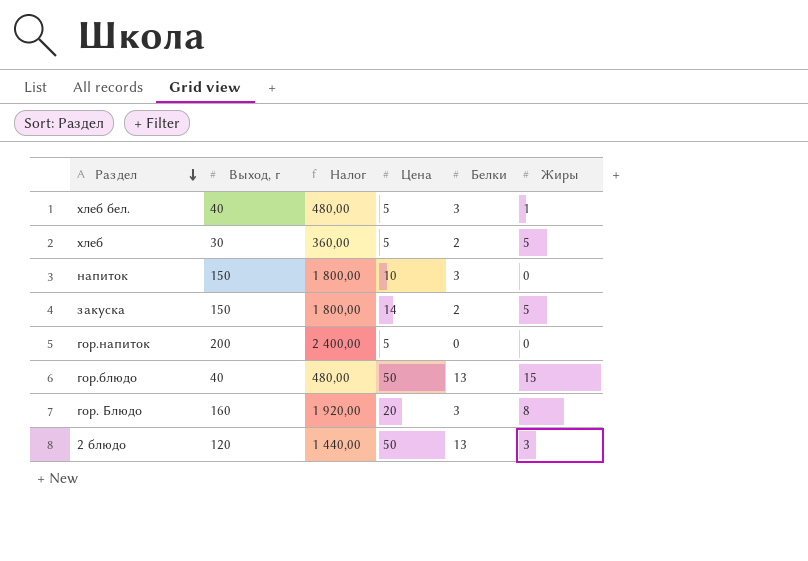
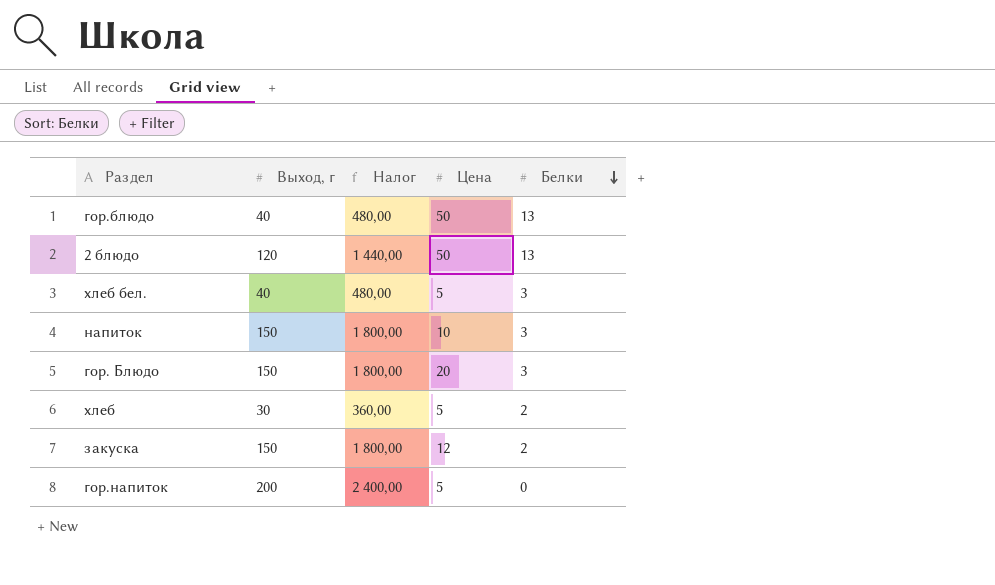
row order: Раздел descending -> Белки descending
column Жиры | position: 6 -> none
гор. Блюдо | Выход, г: 160 -> 150
гор. Блюдо | Налог: 1 920,00 -> 1 800,00
закуска | Цена: 14 -> 12

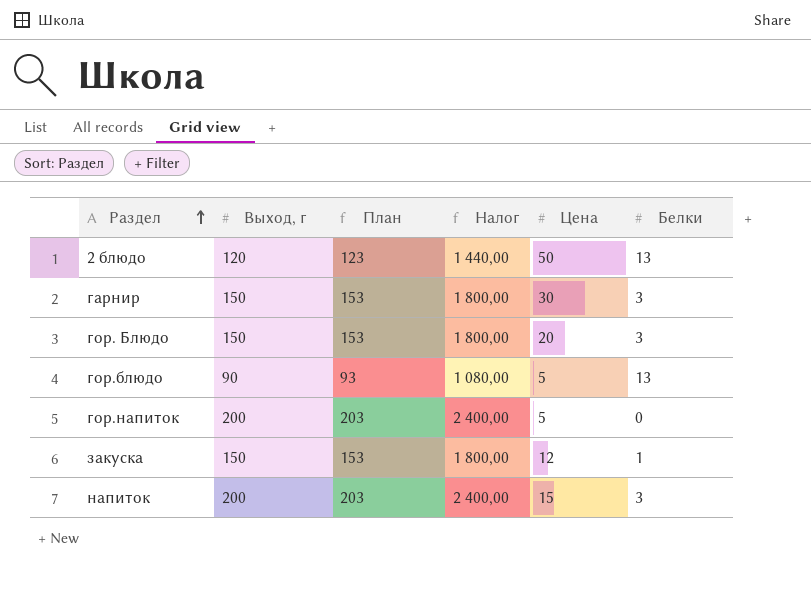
row order: Белки descending -> Раздел ascending
column План | formula: none -> [Выход, г] + 3
row хлеб бел.: 40 | 480,00 | 5 | 3 -> none
row хлеб: 30 | 360,00 | 5 | 2 -> none
row гарнир: none -> 150 | 153 | 1 800,00 | 30 | 3
гор.блюдо | Выход, г: 40 -> 90
гор.блюдо | Налог: 480,00 -> 1 080,00
гор.блюдо | Цена: 50 -> 5
закуска | Белки: 2 -> 1
напиток | Выход, г: 150 -> 200
напиток | Налог: 1 800,00 -> 2 400,00
напиток | Цена: 10 -> 15

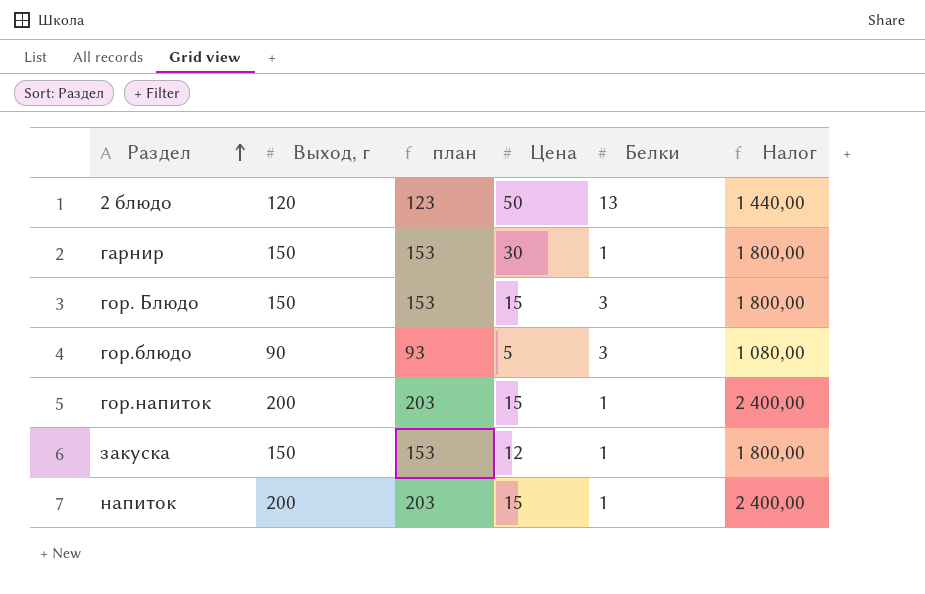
column name: План -> план
column Налог | position: 4 -> 6
гарнир | Белки: 3 -> 1
гор. Блюдо | Цена: 20 -> 15
гор.блюдо | Белки: 13 -> 3
гор.напиток | Цена: 5 -> 15
гор.напиток | Белки: 0 -> 1
напиток | Белки: 3 -> 1

